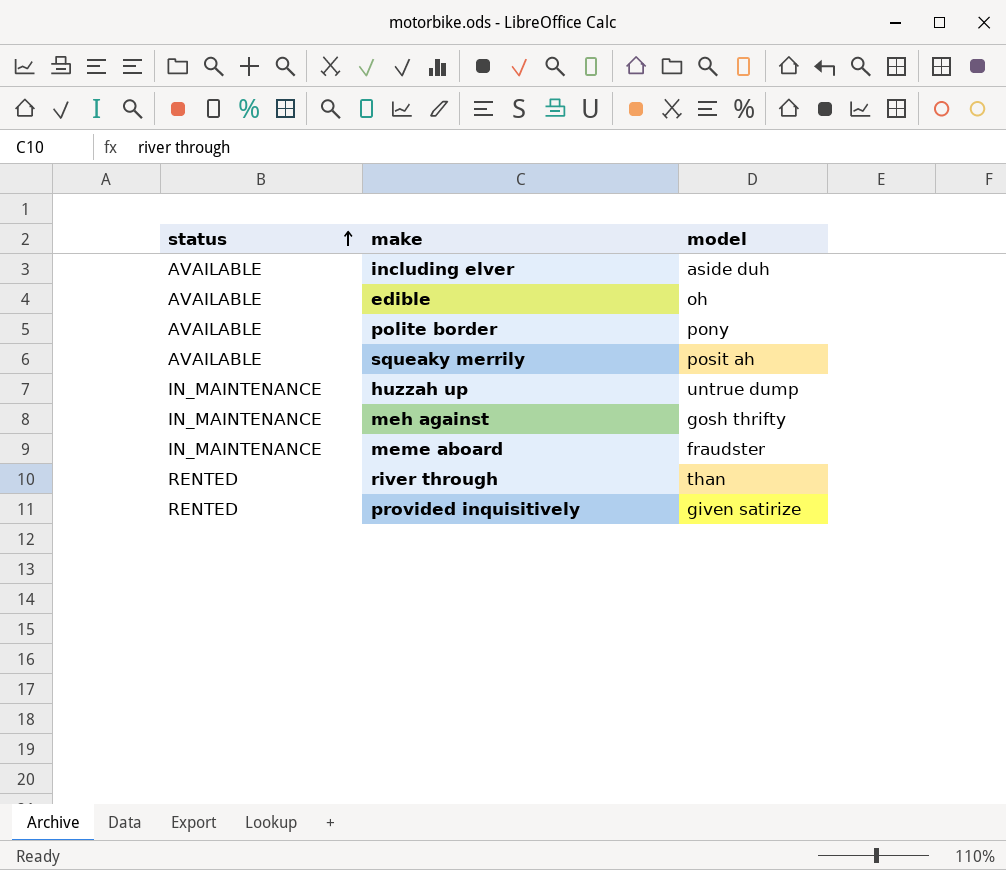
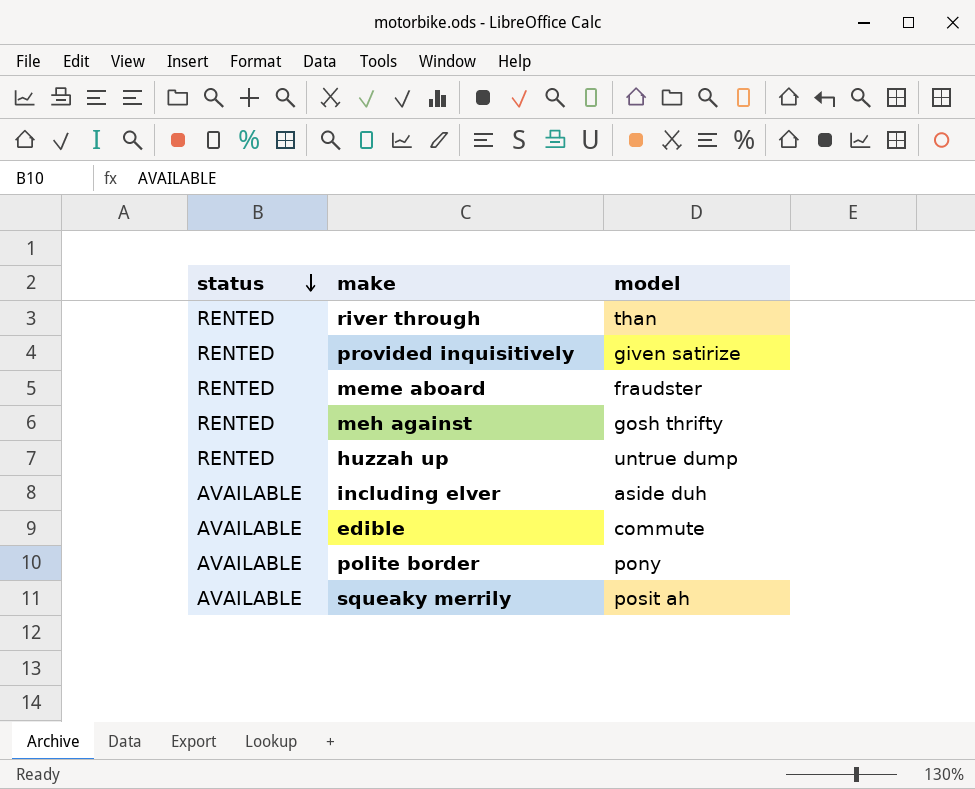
row order: status ascending -> status descending
meme aboard | status: IN_MAINTENANCE -> RENTED
meh against | status: IN_MAINTENANCE -> RENTED
huzzah up | status: IN_MAINTENANCE -> RENTED
edible | model: oh -> commute

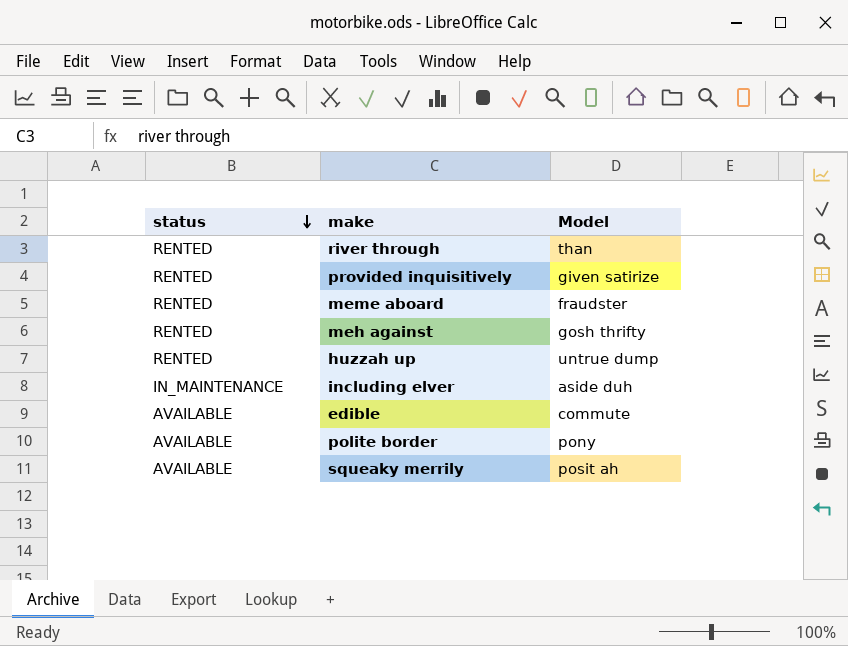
column name: model -> Model
including elver | status: AVAILABLE -> IN_MAINTENANCE

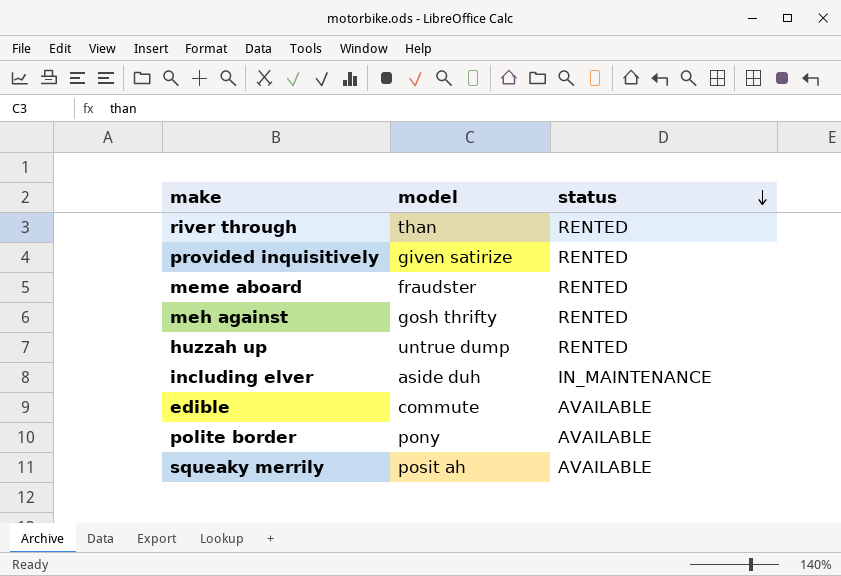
column name: Model -> model
column status | position: 1 -> 3

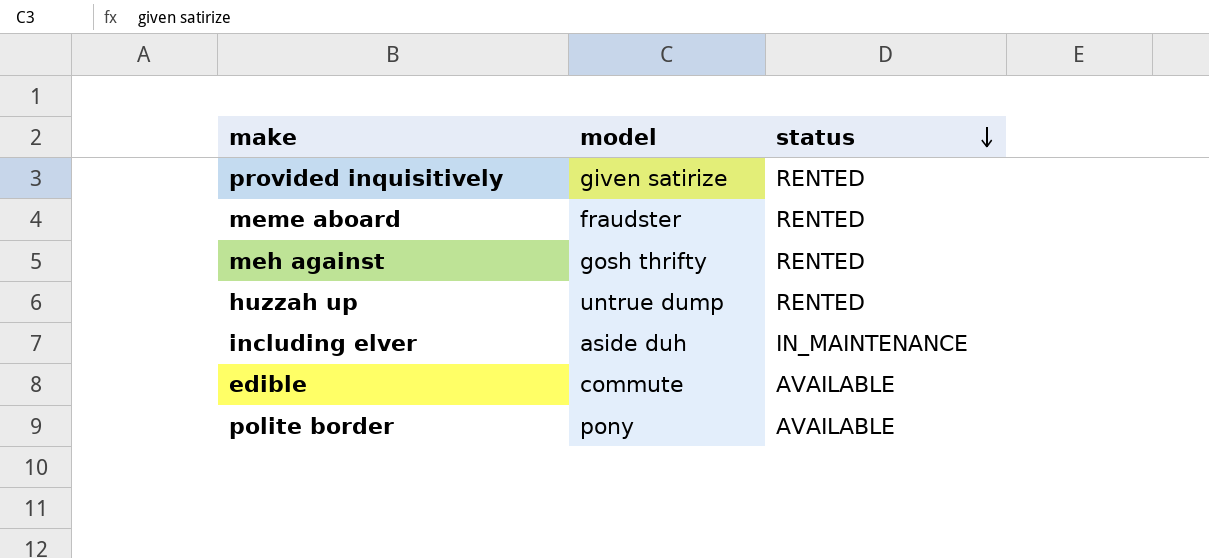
row river through: than | RENTED -> none
row squeaky merrily: posit ah | AVAILABLE -> none

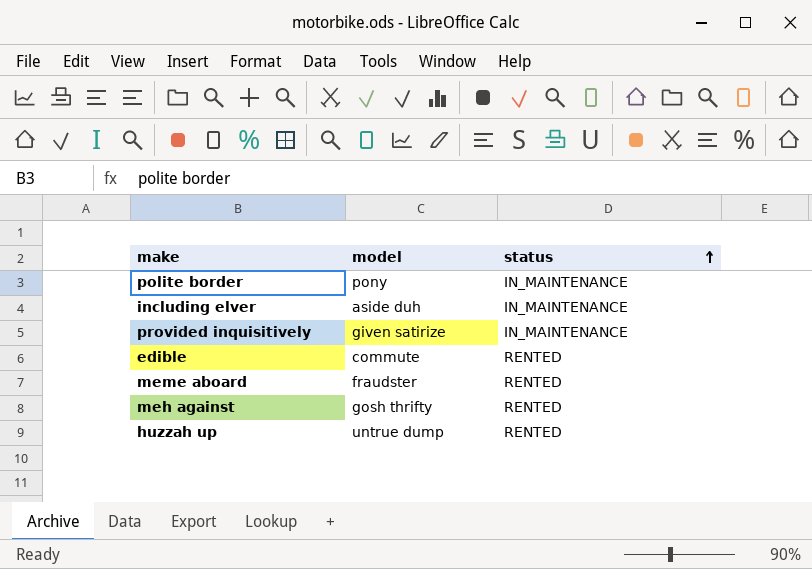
row order: status descending -> status ascending
polite border | status: AVAILABLE -> IN_MAINTENANCE
provided inquisitively | status: RENTED -> IN_MAINTENANCE
edible | status: AVAILABLE -> RENTED

